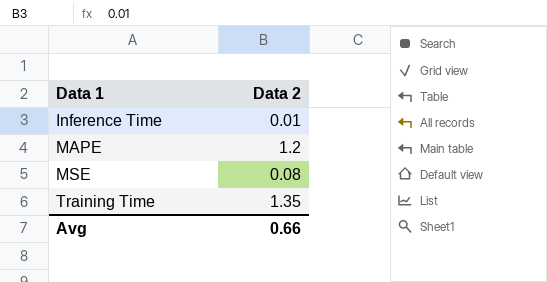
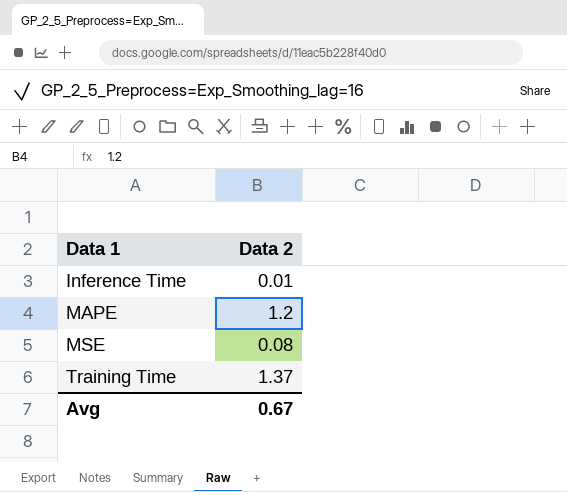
Training Time | Data 2: 1.35 -> 1.37
Avg | Data 2: 0.66 -> 0.67

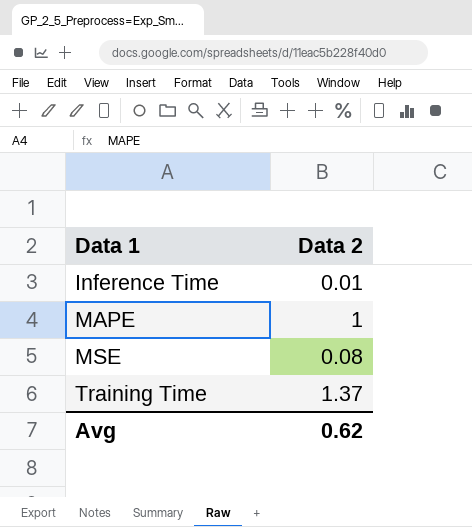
MAPE | Data 2: 1.2 -> 1
Avg | Data 2: 0.67 -> 0.62

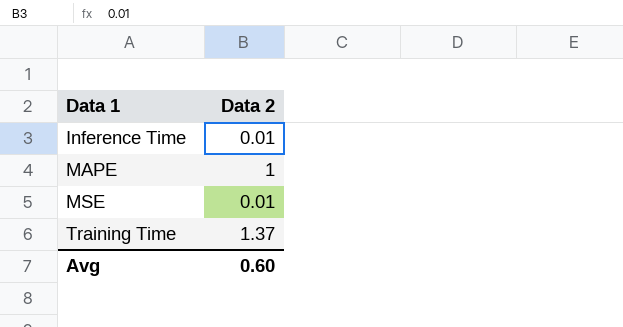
MSE | Data 2: 0.08 -> 0.01
Avg | Data 2: 0.62 -> 0.60

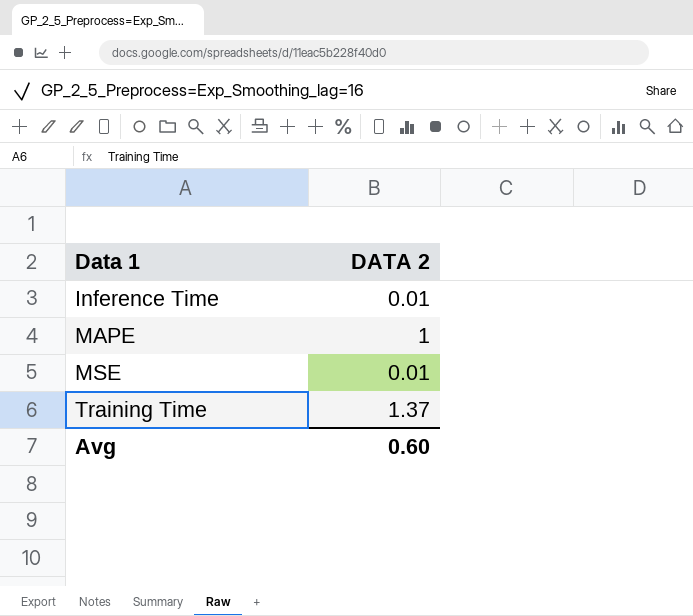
column name: Data 2 -> DATA 2

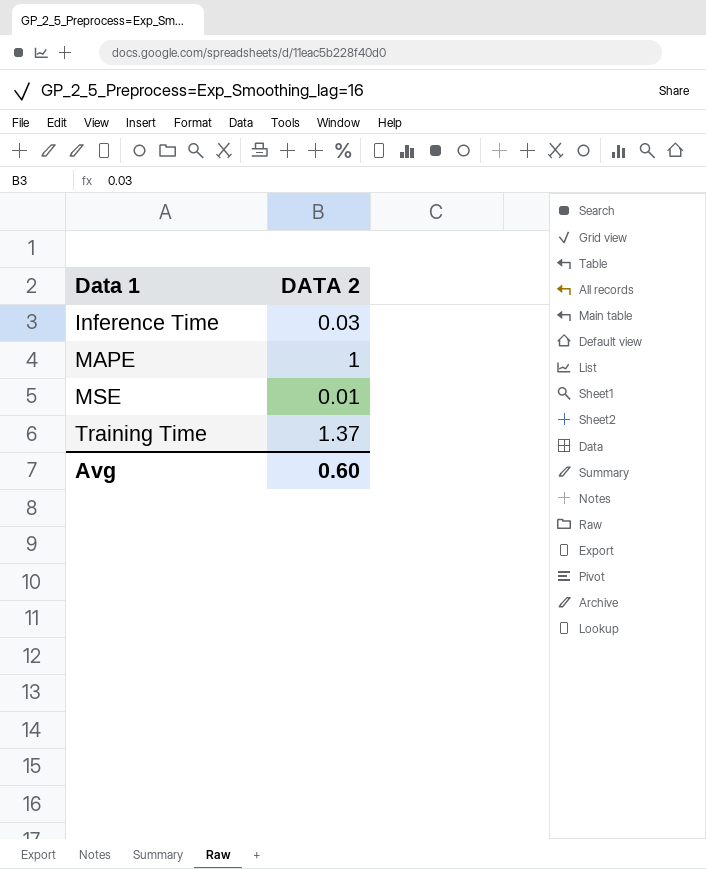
Inference Time | DATA 2: 0.01 -> 0.03

